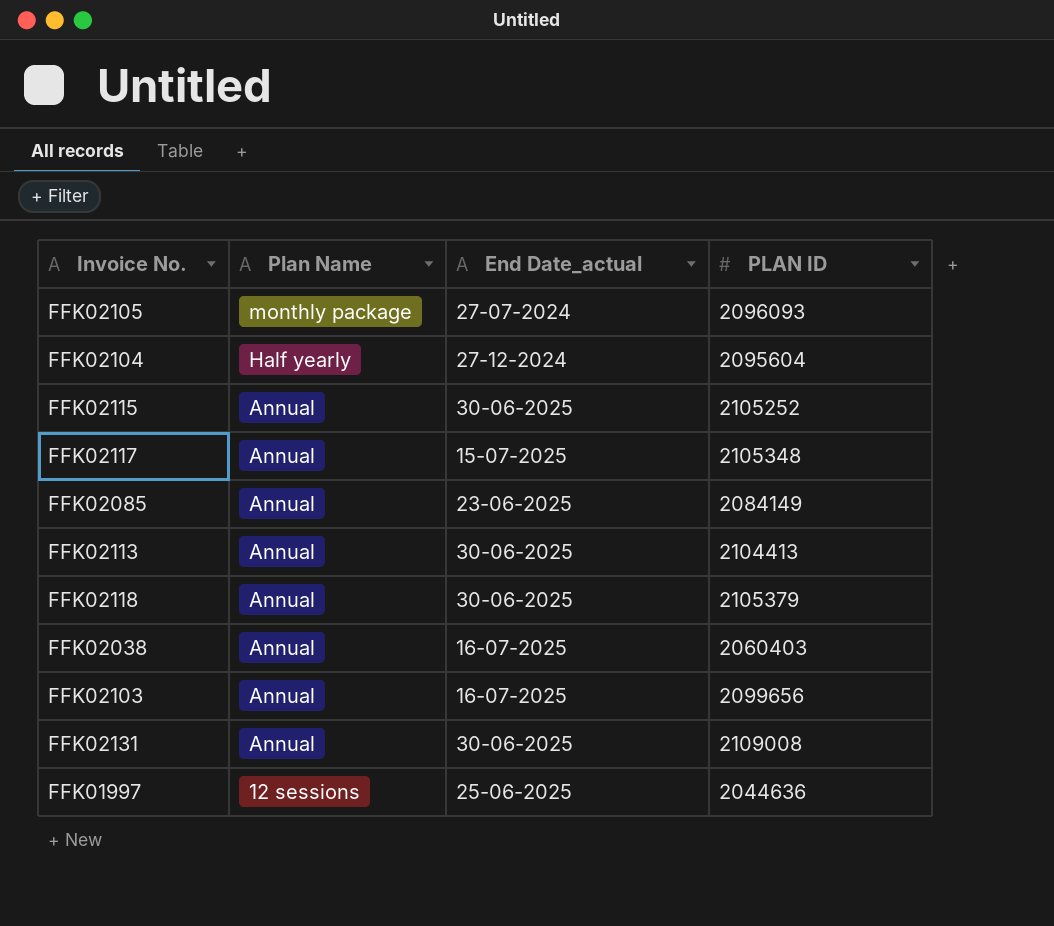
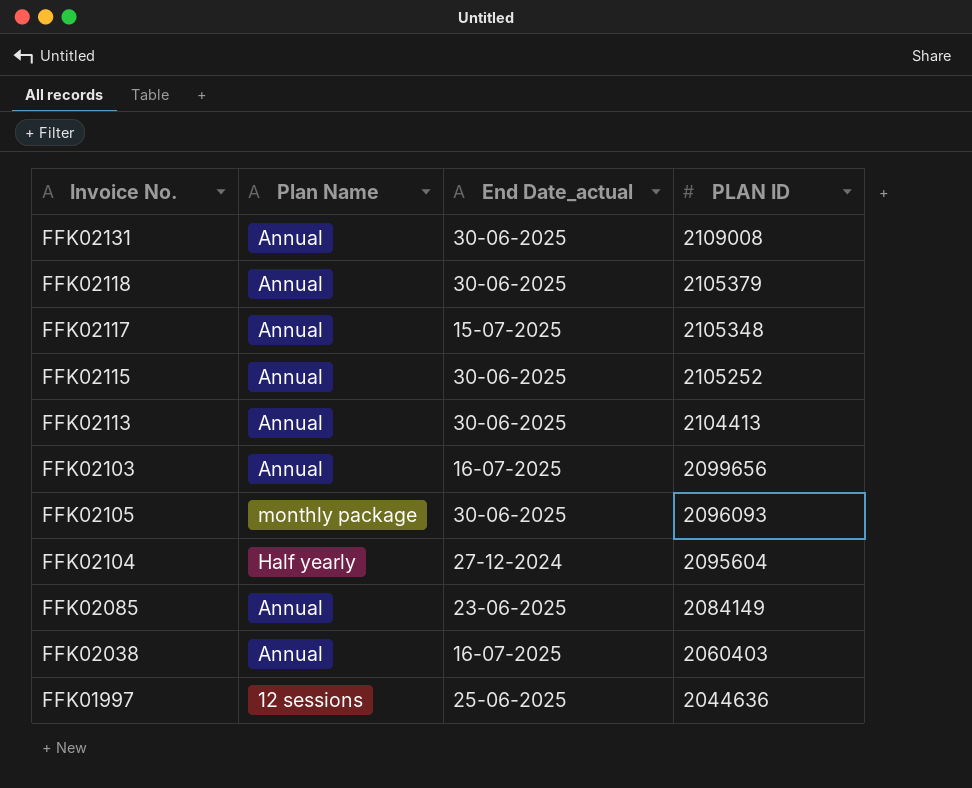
row order: Plan Name descending -> PLAN ID descending
FFK02105 | End Date_actual: 27-07-2024 -> 30-06-2025

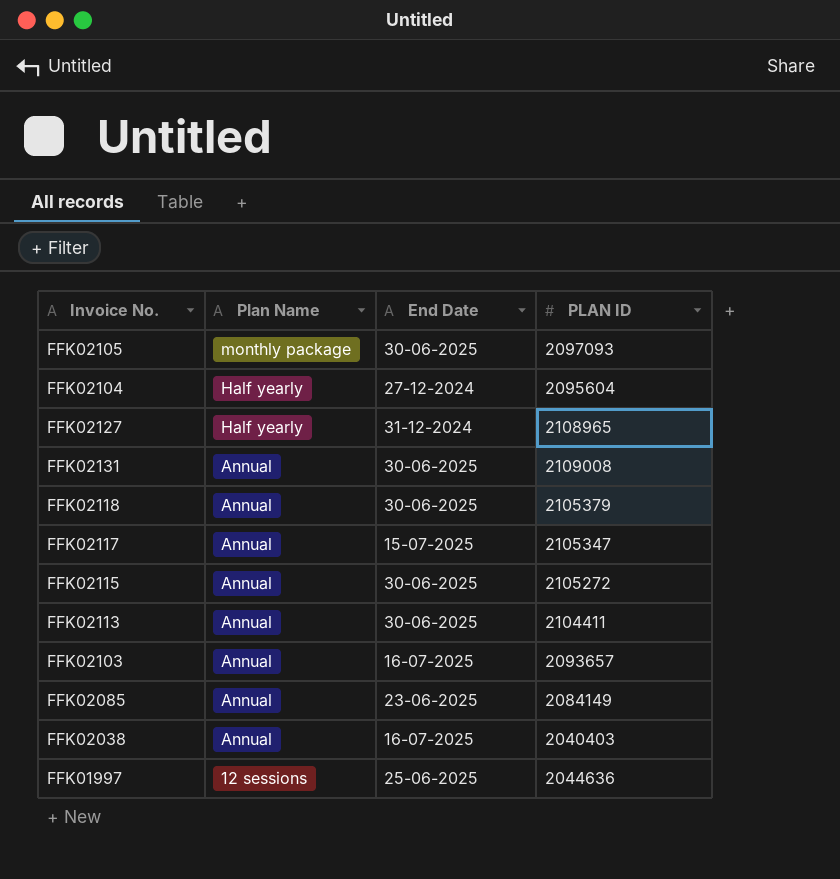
row order: PLAN ID descending -> Plan Name descending
column name: End Date_actual -> End Date
FFK02105 | PLAN ID: 2096093 -> 2097093
row FFK02127: none -> Half yearly | 31-12-2024 | 2108965
FFK02117 | PLAN ID: 2105348 -> 2105347
FFK02115 | PLAN ID: 2105252 -> 2105272
FFK02113 | PLAN ID: 2104413 -> 2104411
FFK02103 | PLAN ID: 2099656 -> 2093657
FFK02038 | PLAN ID: 2060403 -> 2040403

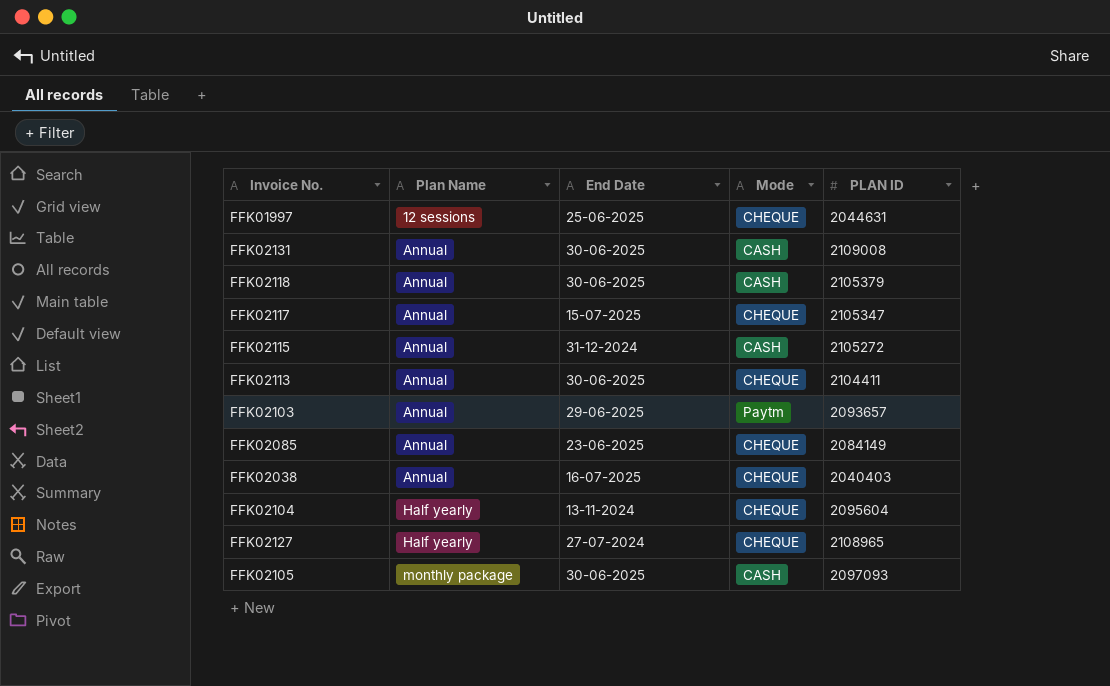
row order: Plan Name descending -> Plan Name ascending
column Mode | position: none -> 4
FFK01997 | PLAN ID: 2044636 -> 2044631
FFK02115 | End Date: 30-06-2025 -> 31-12-2024
FFK02103 | End Date: 16-07-2025 -> 29-06-2025
FFK02104 | End Date: 27-12-2024 -> 13-11-2024
FFK02127 | End Date: 31-12-2024 -> 27-07-2024

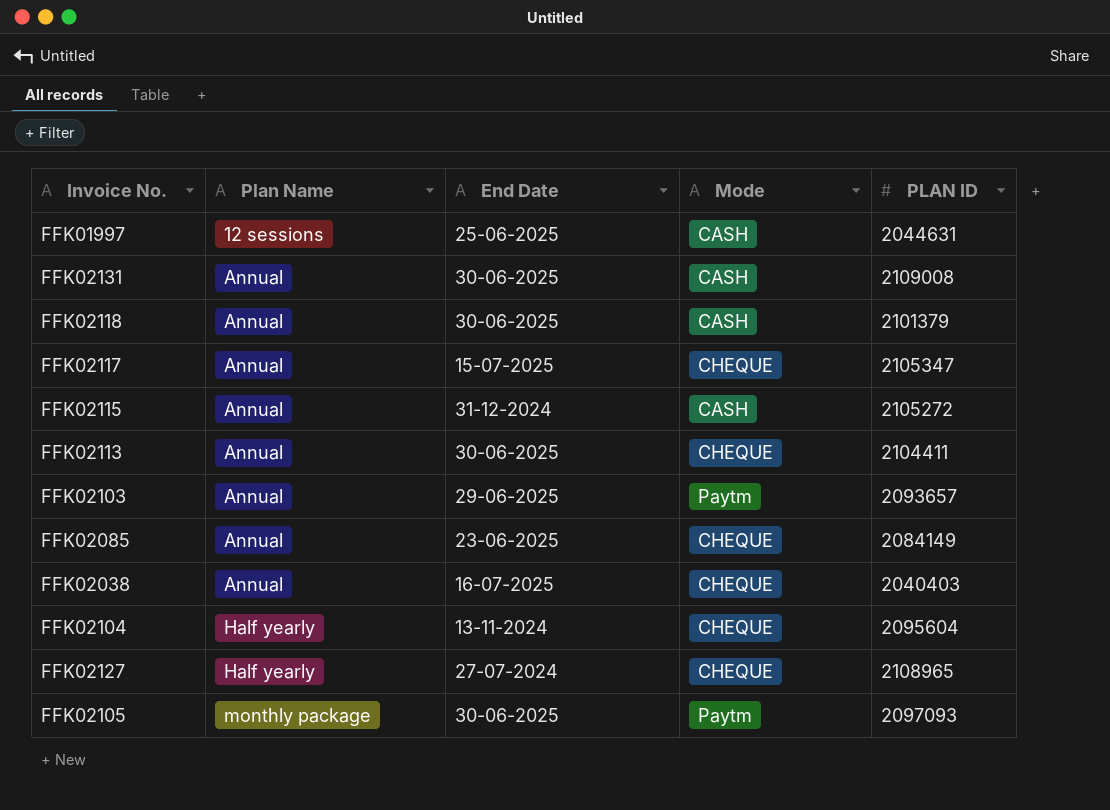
FFK01997 | Mode: CHEQUE -> CASH
FFK02118 | PLAN ID: 2105379 -> 2101379
FFK02105 | Mode: CASH -> Paytm

